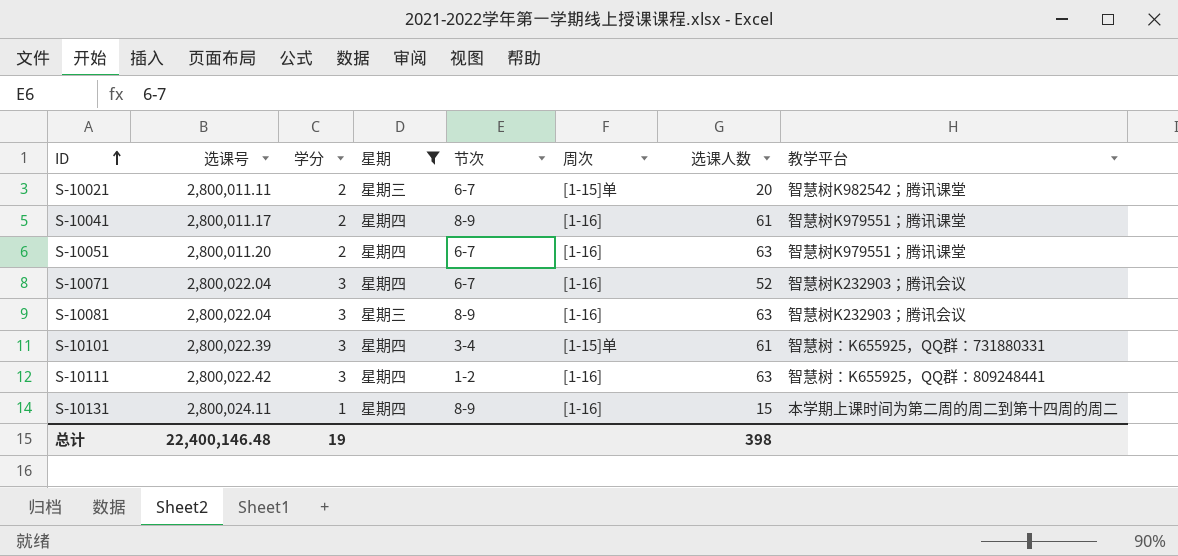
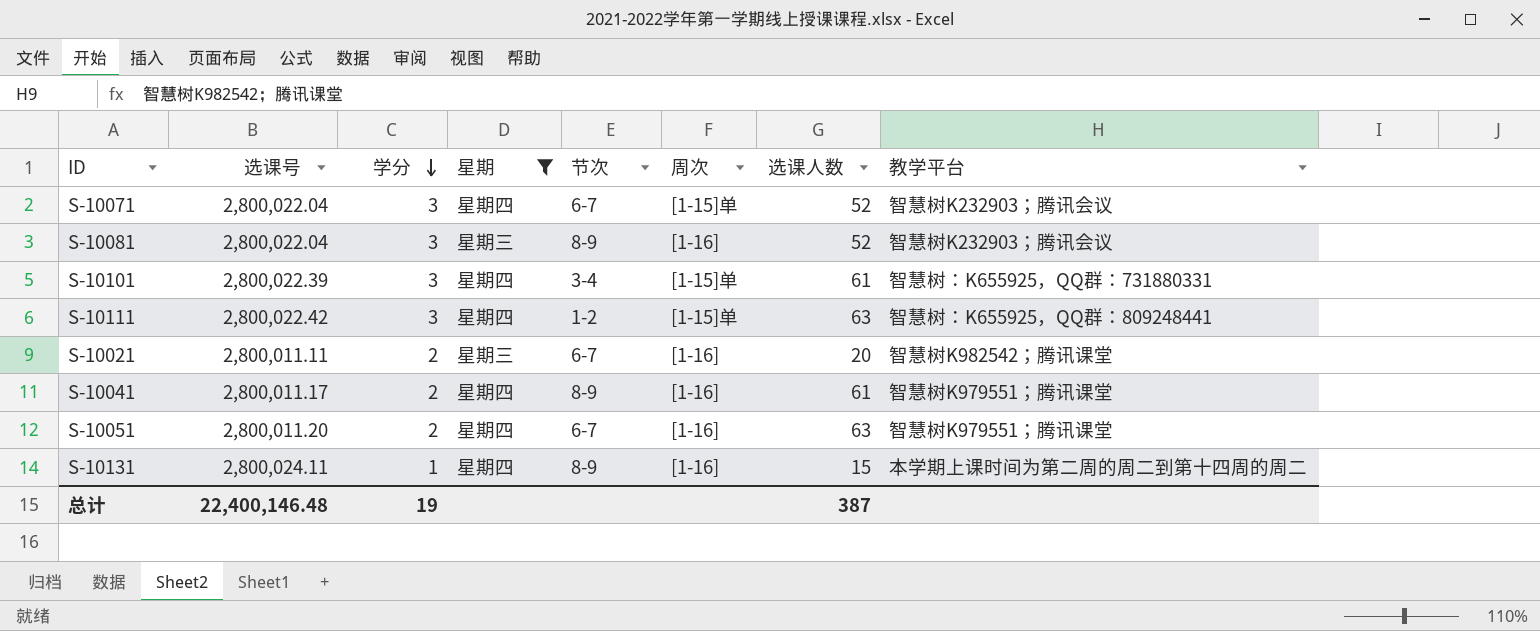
row order: ID ascending -> 学分 descending
S-10071 | 周次: [1-16] -> [1-15]单
S-10081 | 选课人数: 63 -> 52
S-10111 | 周次: [1-16] -> [1-15]单
S-10021 | 周次: [1-15]单 -> [1-16]
总计 | 选课人数: 398 -> 387

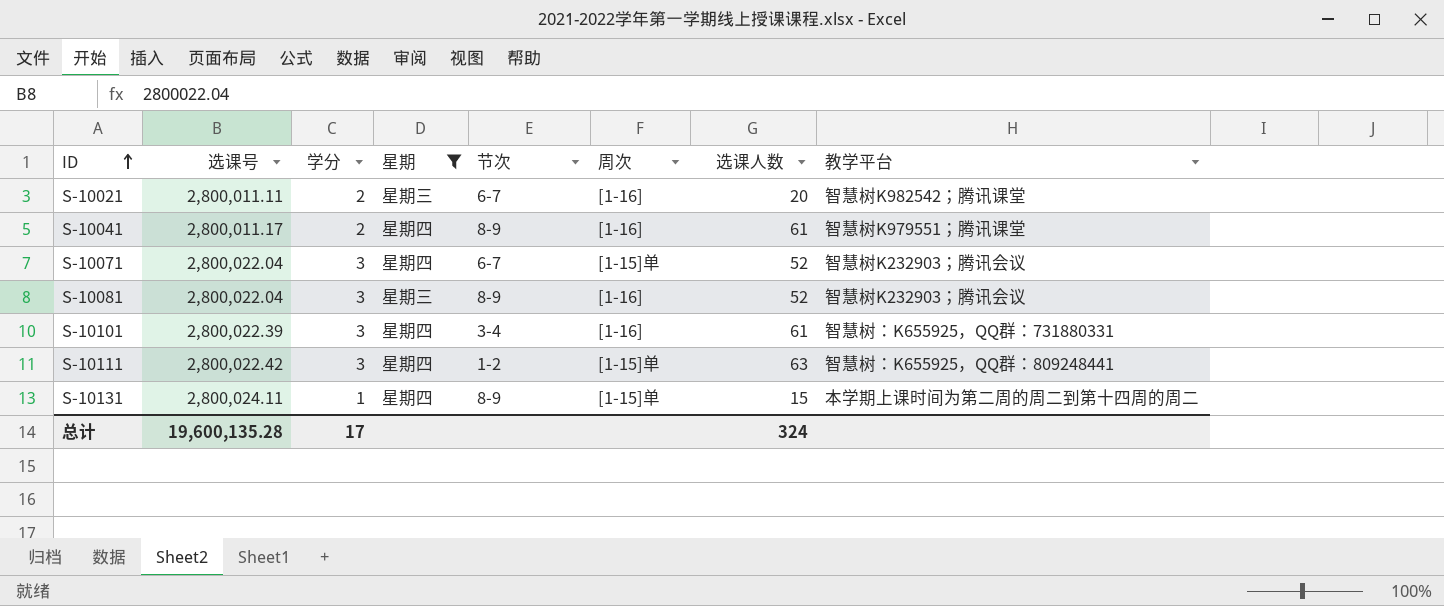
row order: 学分 descending -> ID ascending
row S-10051: 2,800,011.20 | 2 | 星期四 | 6-7 | [1-16] | 63 | 智慧树K979551；腾讯课堂 -> none
S-10101 | 周次: [1-15]单 -> [1-16]
S-10131 | 周次: [1-16] -> [1-15]单
总计 | 选课号: 22,400,146.48 -> 19,600,135.28
总计 | 学分: 19 -> 17
总计 | 选课人数: 387 -> 324

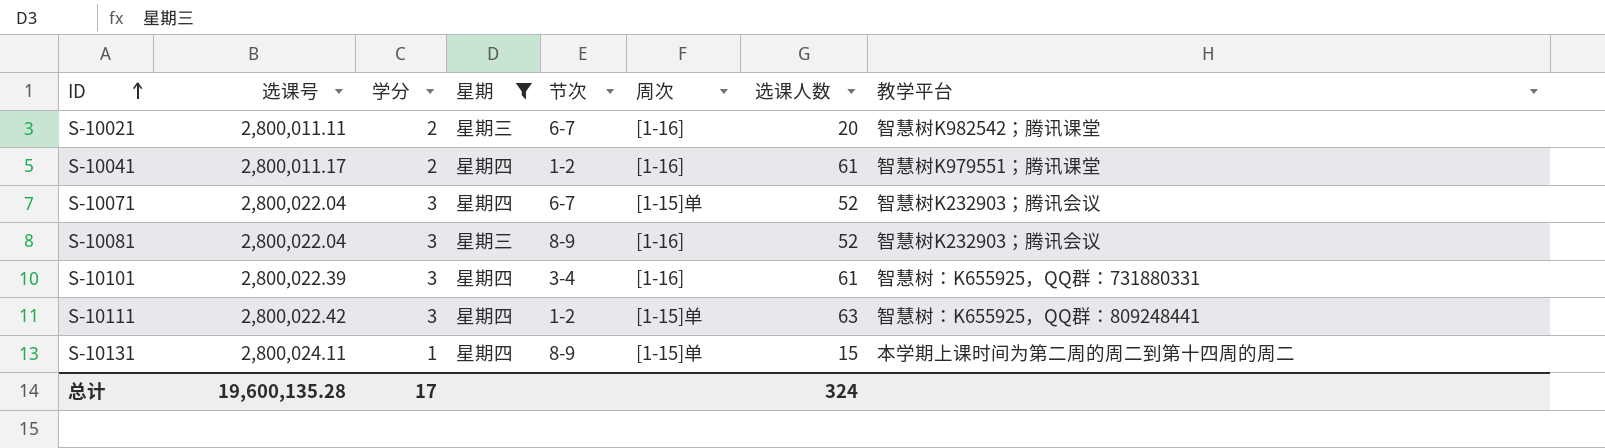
S-10041 | 节次: 8-9 -> 1-2

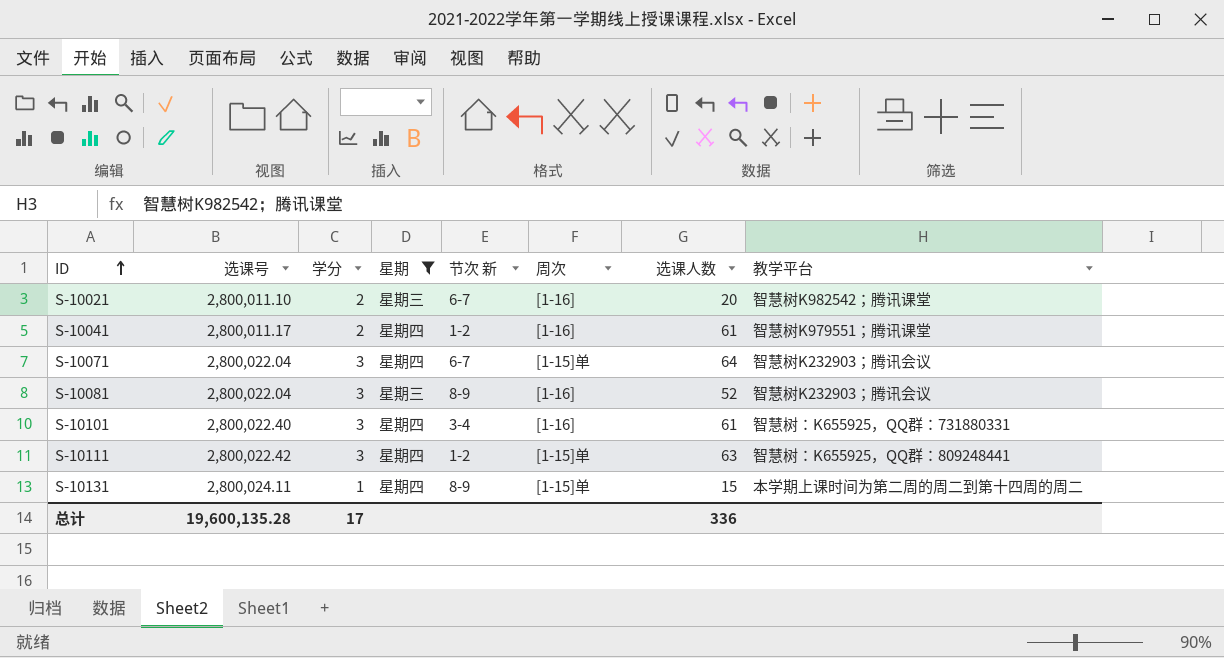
column name: 节次 -> 节次 新
S-10021 | 选课号: 2,800,011.11 -> 2,800,011.10
S-10071 | 选课人数: 52 -> 64
S-10101 | 选课号: 2,800,022.39 -> 2,800,022.40
总计 | 选课人数: 324 -> 336

